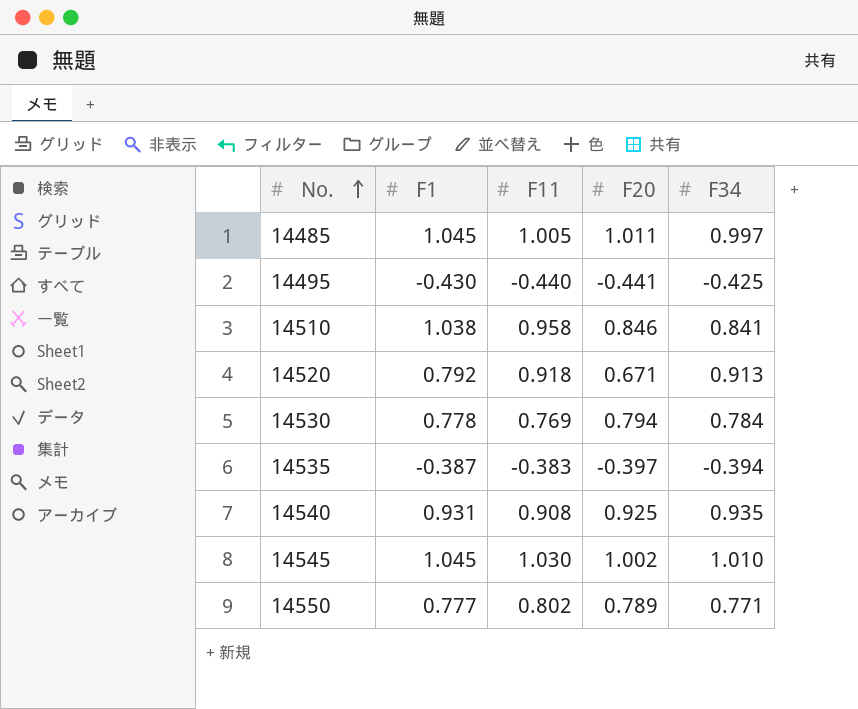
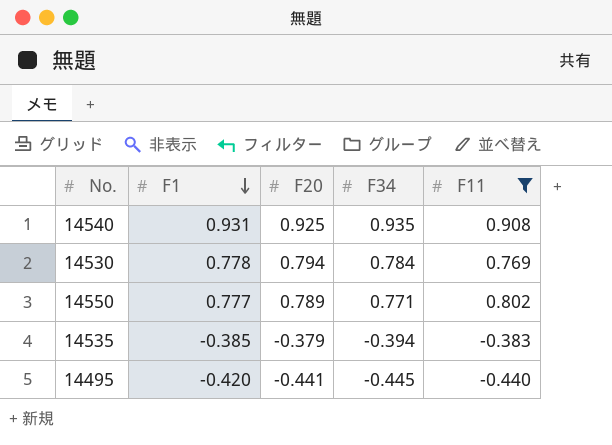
filter: none -> F11 <= 0.908
row order: No. ascending -> F1 descending
column F11 | position: 3 -> 5
14535 | F1: -0.387 -> -0.385
14535 | F20: -0.397 -> -0.379
14495 | F1: -0.430 -> -0.420
14495 | F34: -0.425 -> -0.445

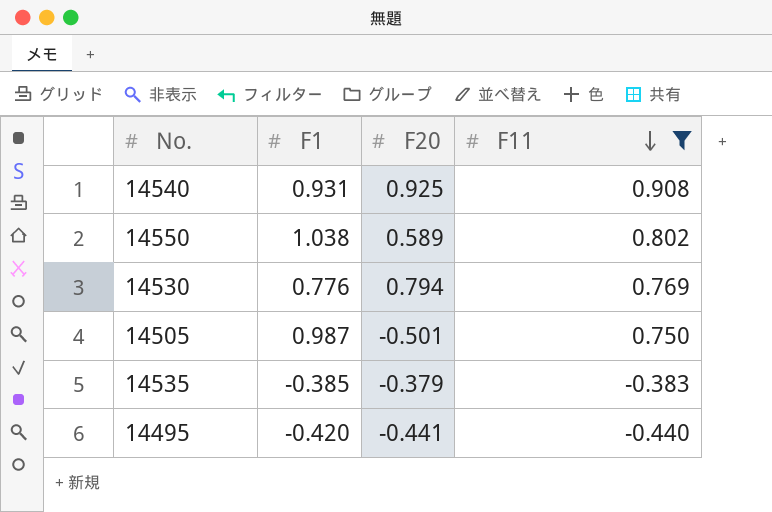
row order: F1 descending -> F11 descending
column F34 | position: 4 -> none
14550 | F1: 0.777 -> 1.038
14550 | F20: 0.789 -> 0.589
14530 | F1: 0.778 -> 0.776
row 14505: none -> 0.987 | -0.501 | 0.750

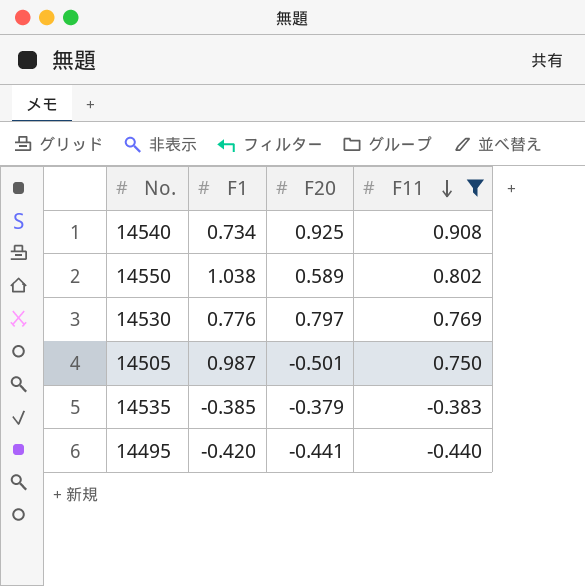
14540 | F1: 0.931 -> 0.734
14530 | F20: 0.794 -> 0.797

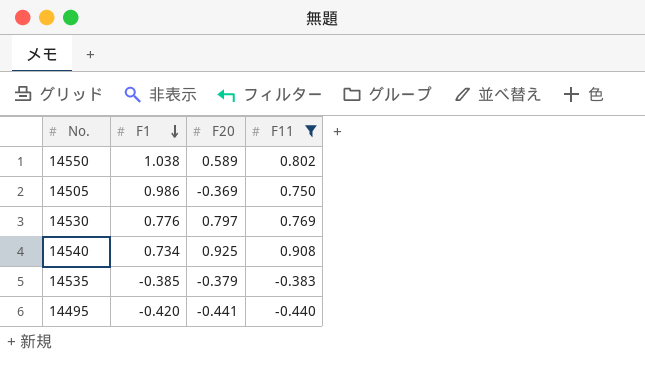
row order: F11 descending -> F1 descending
14505 | F1: 0.987 -> 0.986
14505 | F20: -0.501 -> -0.369

